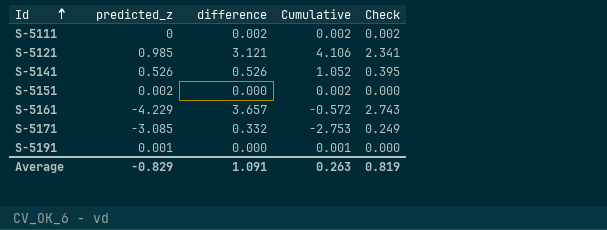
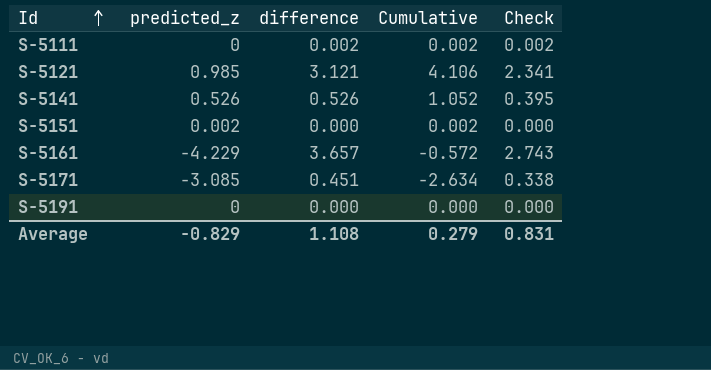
S-5171 | difference: 0.332 -> 0.451
S-5171 | Cumulative: -2.753 -> -2.634
S-5171 | Check: 0.249 -> 0.338
S-5191 | predicted_z: 0.001 -> 0
S-5191 | Cumulative: 0.001 -> 0.000
Average | difference: 1.091 -> 1.108
Average | Cumulative: 0.263 -> 0.279
Average | Check: 0.819 -> 0.831

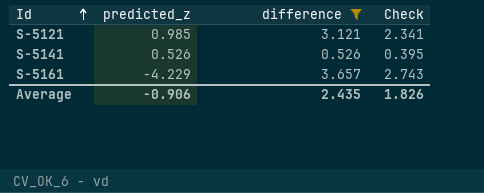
filter: none -> difference >= 0.526
column Cumulative | formula: [predicted_z] + [difference] -> none
Average | predicted_z: -0.829 -> -0.906
Average | difference: 1.108 -> 2.435
Average | Check: 0.831 -> 1.826

